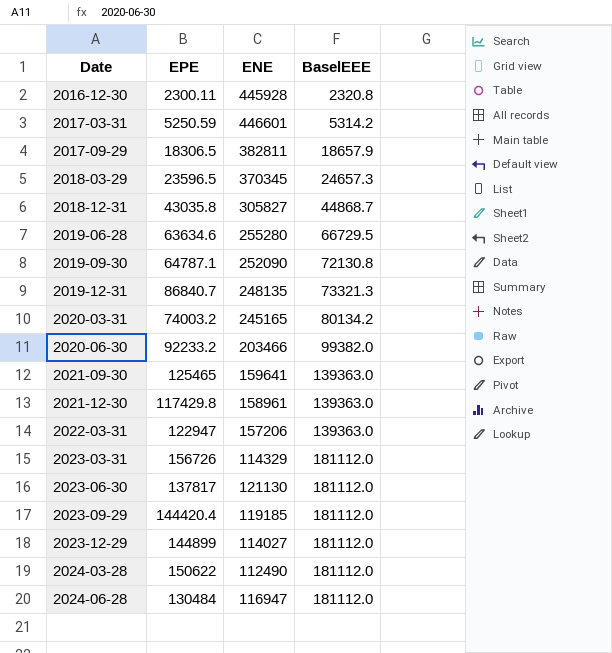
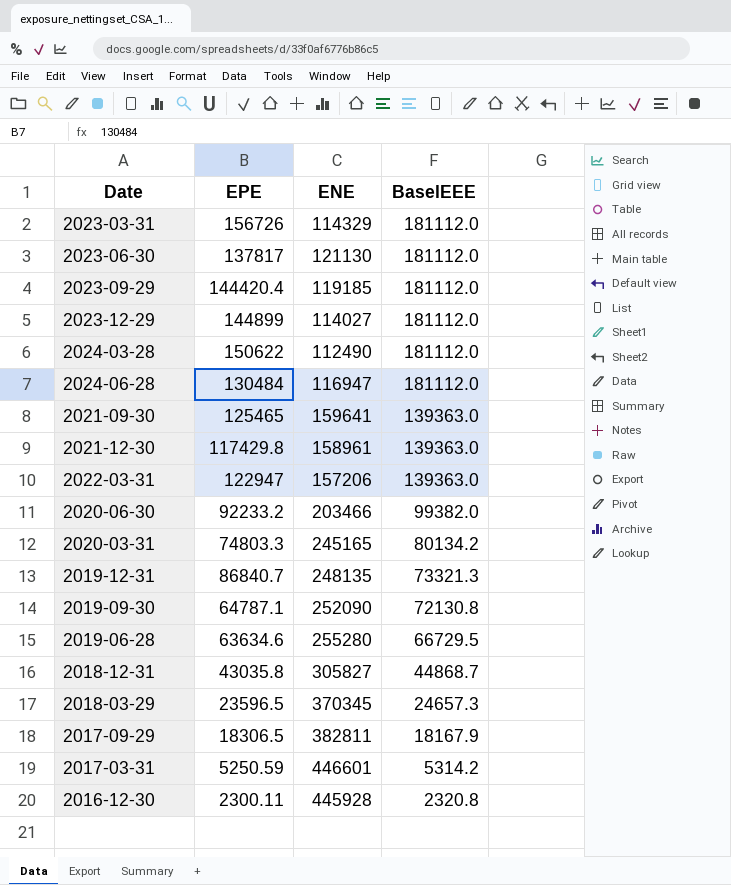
row order: Date ascending -> BaselEEE descending
2020-03-31 | EPE: 74003.2 -> 74803.3
2017-09-29 | BaselEEE: 18657.9 -> 18167.9

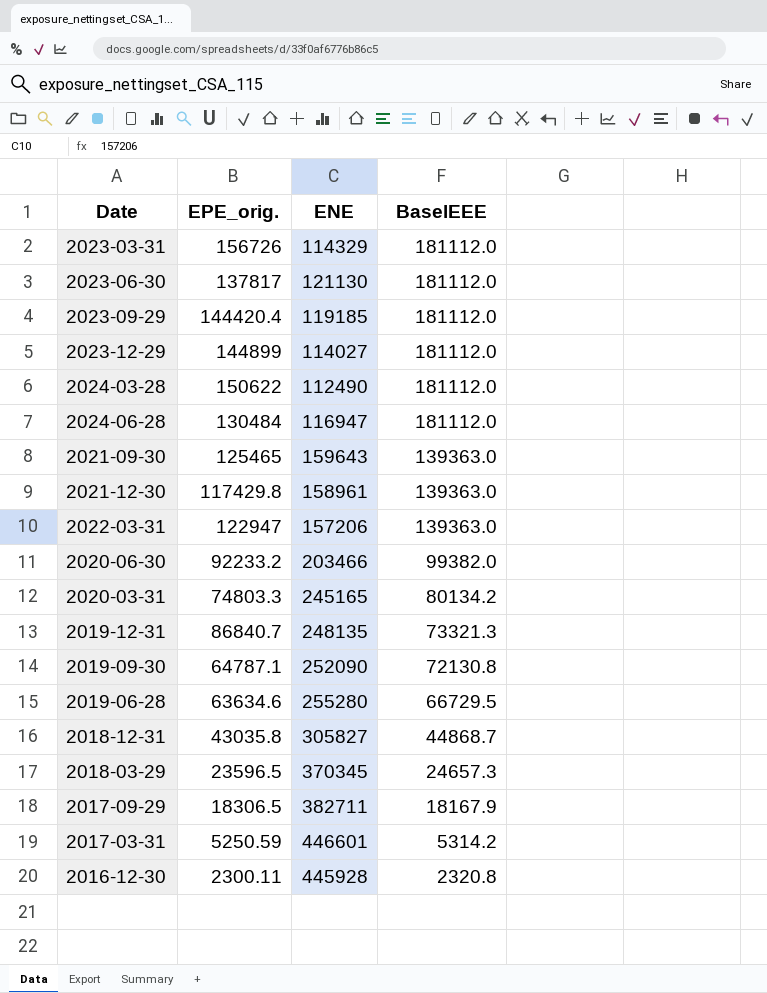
column name: EPE -> EPE_orig.
2021-09-30 | ENE: 159641 -> 159643
2017-09-29 | ENE: 382811 -> 382711

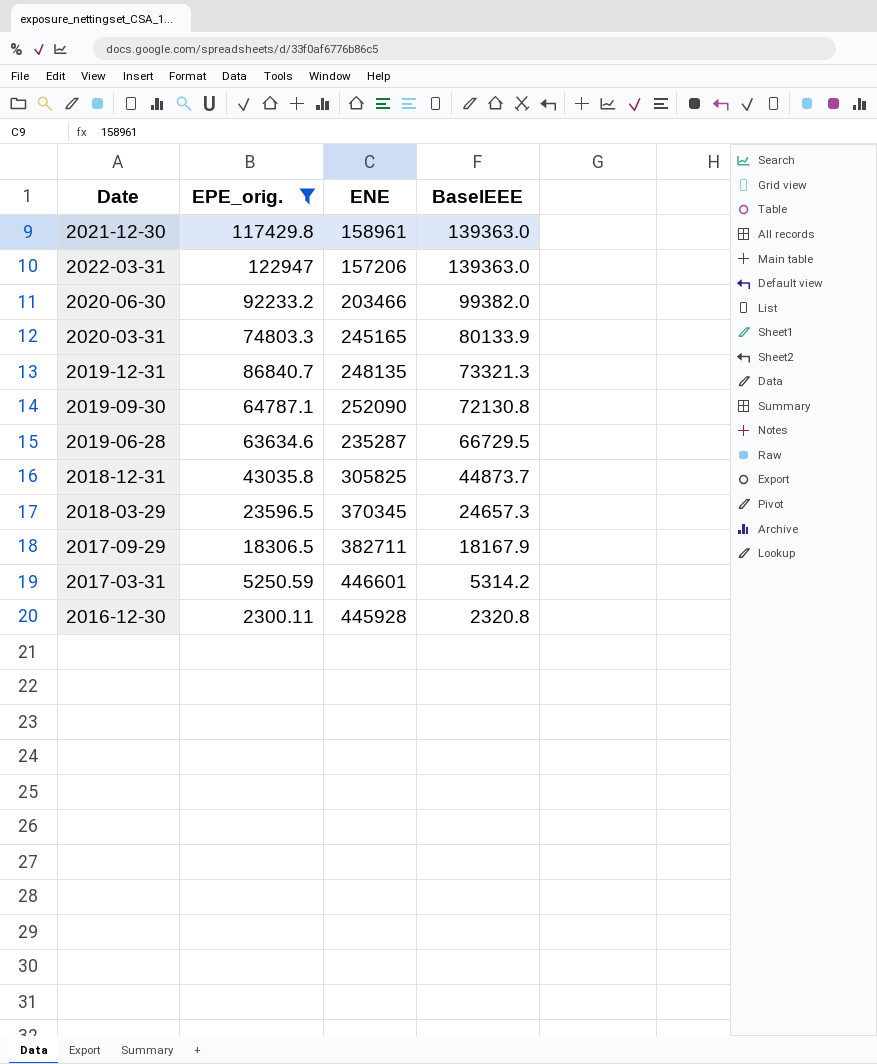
filter: none -> EPE_orig. <= 122947
2020-03-31 | BaselEEE: 80134.2 -> 80133.9
2019-06-28 | ENE: 255280 -> 235287
2018-12-31 | ENE: 305827 -> 305825
2018-12-31 | BaselEEE: 44868.7 -> 44873.7

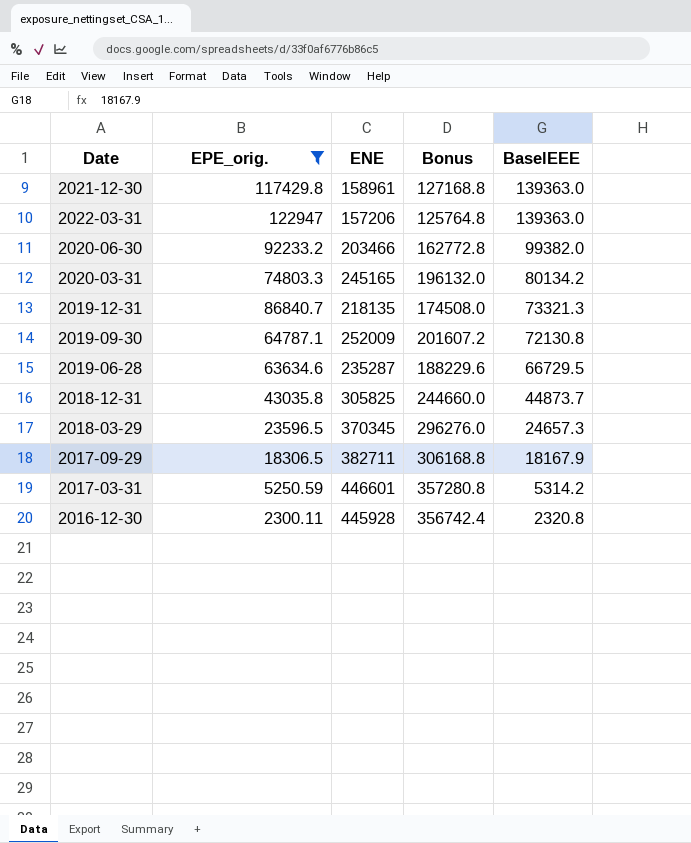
column Bonus | formula: none -> [ENE] * 0.8
2020-03-31 | BaselEEE: 80133.9 -> 80134.2
2019-12-31 | ENE: 248135 -> 218135
2019-09-30 | ENE: 252090 -> 252009

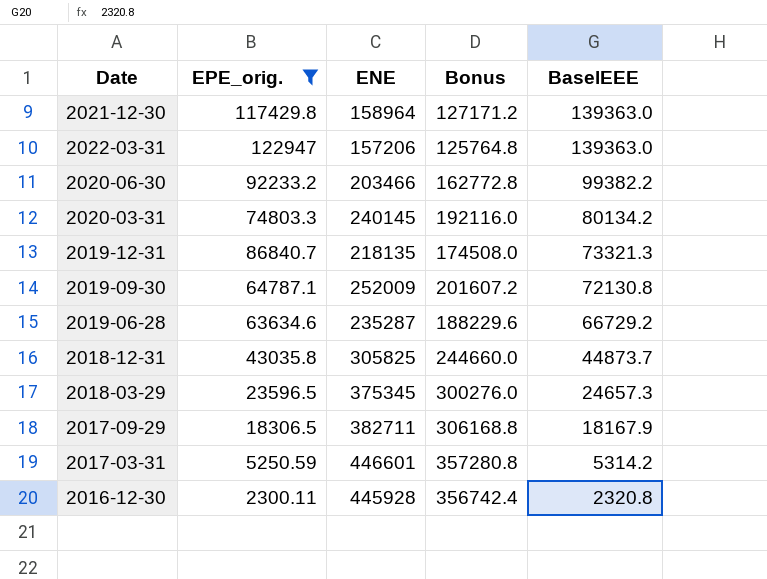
2021-12-30 | ENE: 158961 -> 158964
2021-12-30 | Bonus: 127168.8 -> 127171.2
2020-06-30 | BaselEEE: 99382.0 -> 99382.2
2020-03-31 | ENE: 245165 -> 240145
2020-03-31 | Bonus: 196132.0 -> 192116.0
2019-06-28 | BaselEEE: 66729.5 -> 66729.2
2018-03-29 | ENE: 370345 -> 375345
2018-03-29 | Bonus: 296276.0 -> 300276.0

